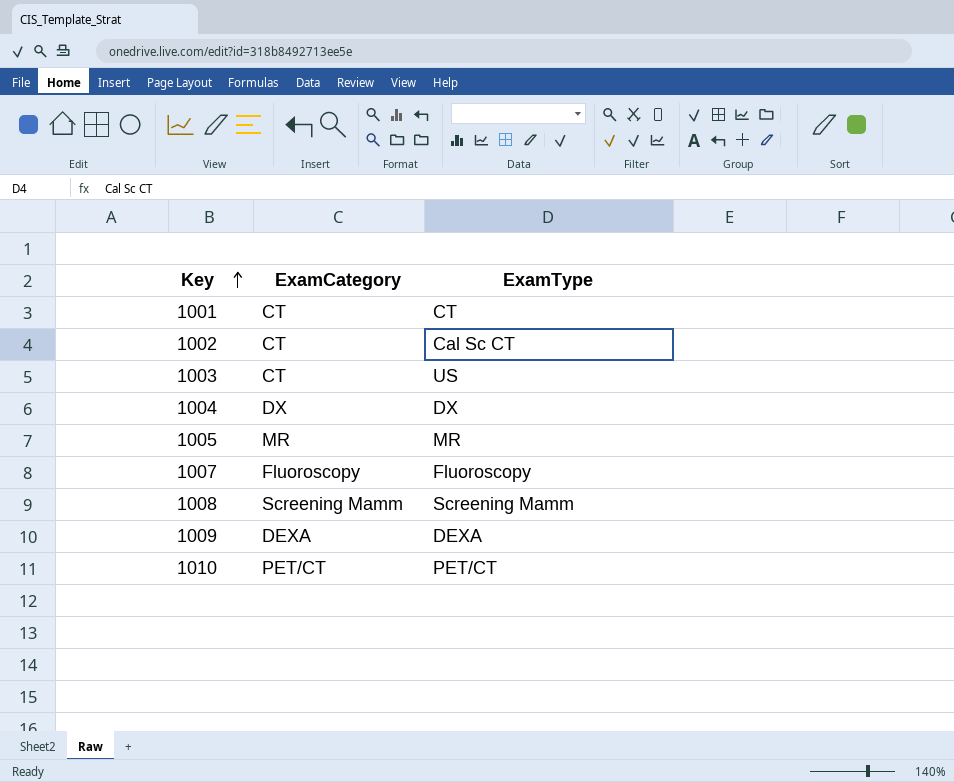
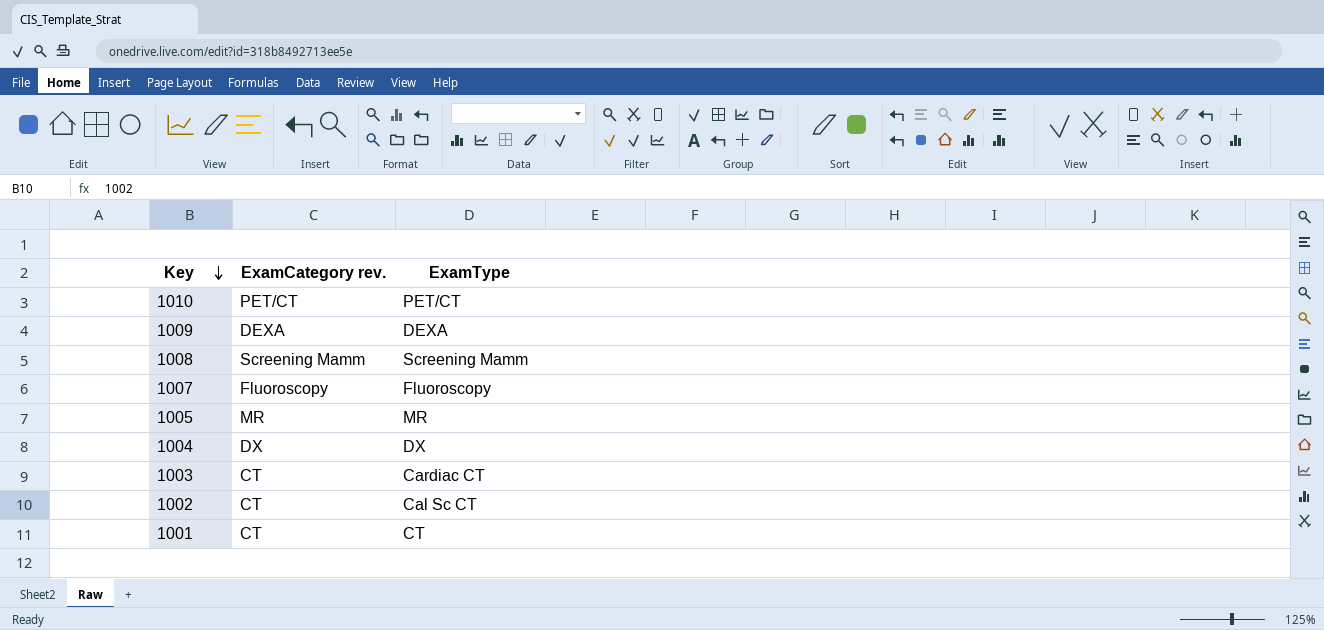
row order: Key ascending -> Key descending
column name: ExamCategory -> ExamCategory rev.
1003 | ExamType: US -> Cardiac CT

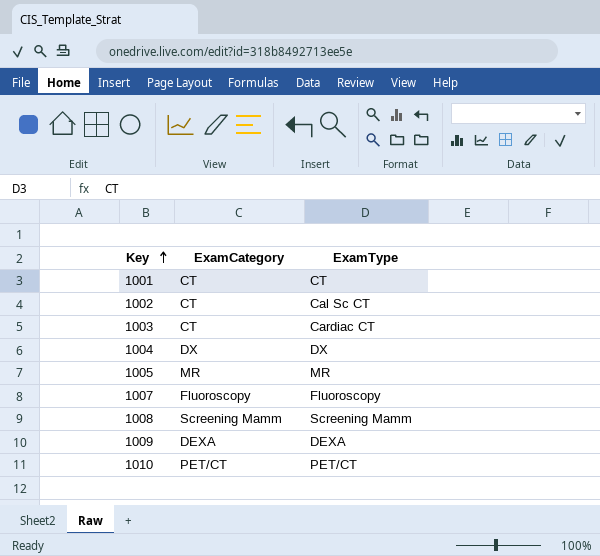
row order: Key descending -> Key ascending
column name: ExamCategory rev. -> ExamCategory

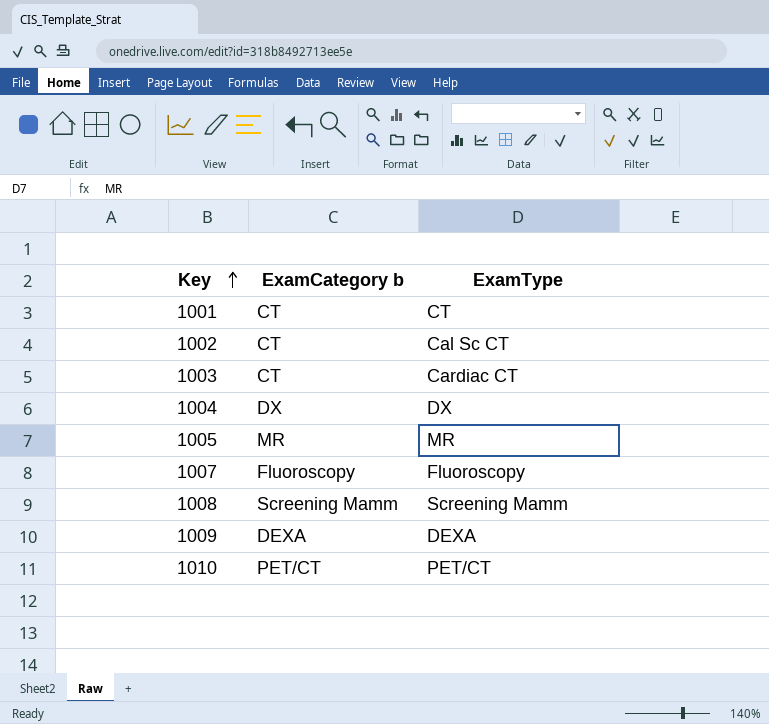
column name: ExamCategory -> ExamCategory b

